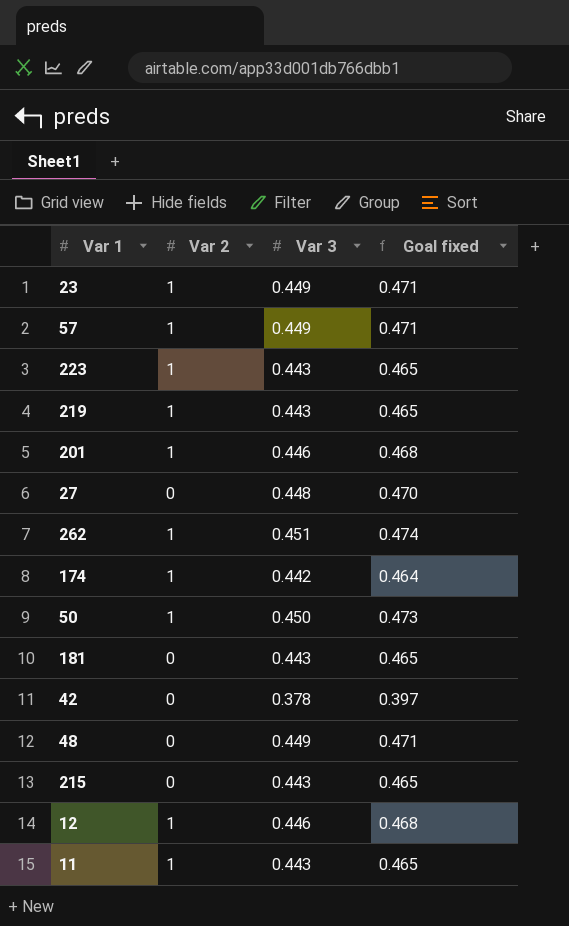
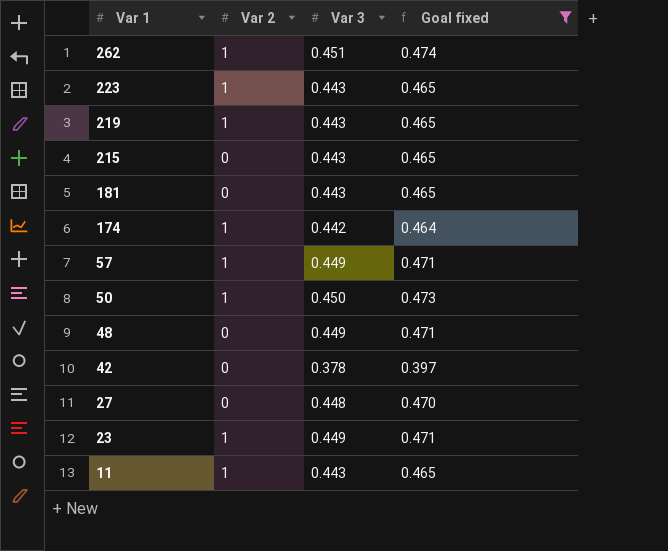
filter: none -> Goal fixed != 0.468
row order: none -> Var 1 descending

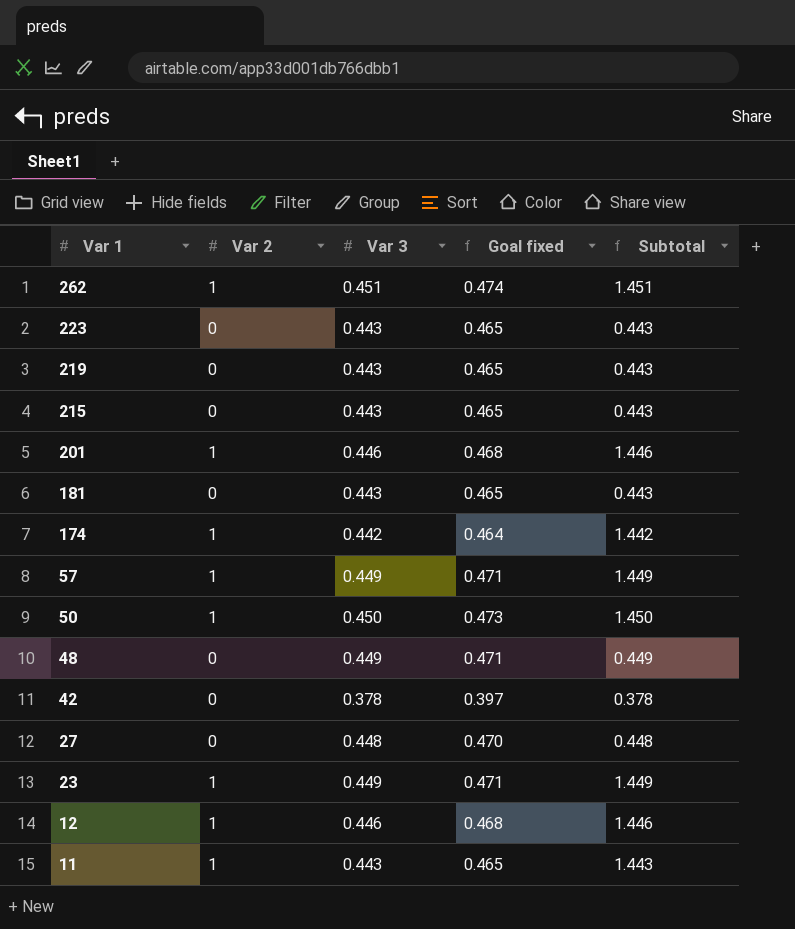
filter: Goal fixed != 0.468 -> none
column Subtotal | formula: none -> [Var 2] + [Var 3]
223 | Var 2: 1 -> 0
219 | Var 2: 1 -> 0

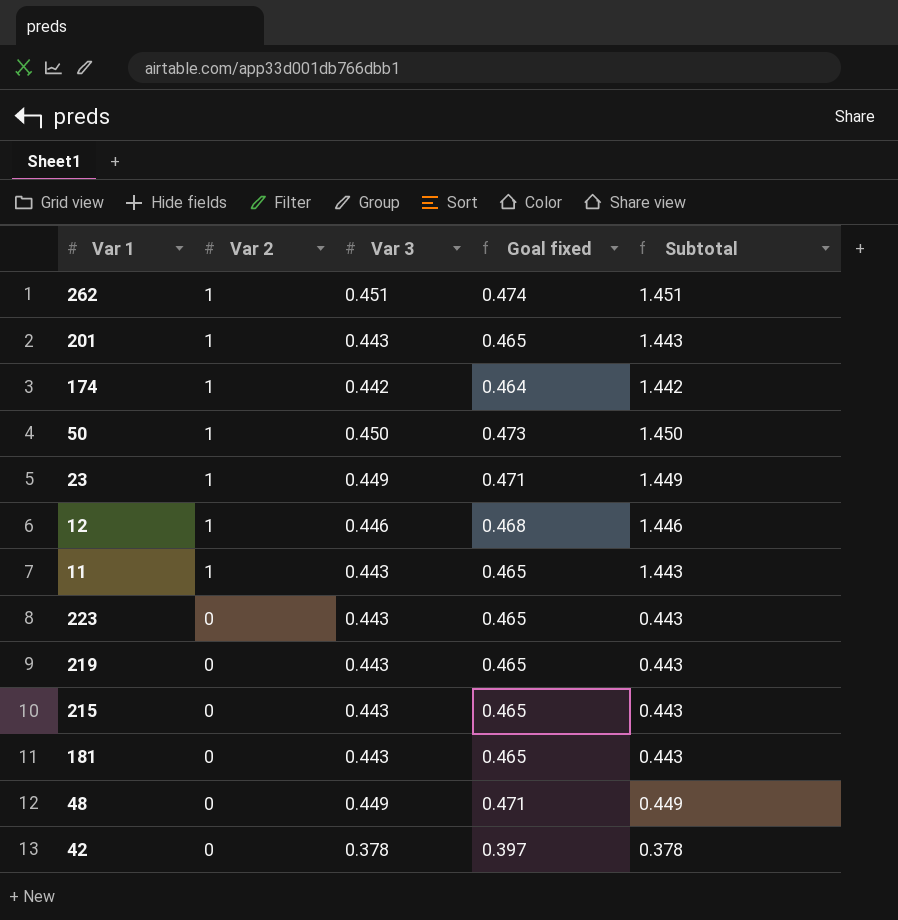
row order: Var 1 descending -> Var 2 descending
row 57: 1 | 0.449 | 0.471 | 1.449 -> none
row 27: 0 | 0.448 | 0.470 | 0.448 -> none
201 | Var 3: 0.446 -> 0.443
201 | Goal fixed: 0.468 -> 0.465
201 | Subtotal: 1.446 -> 1.443

